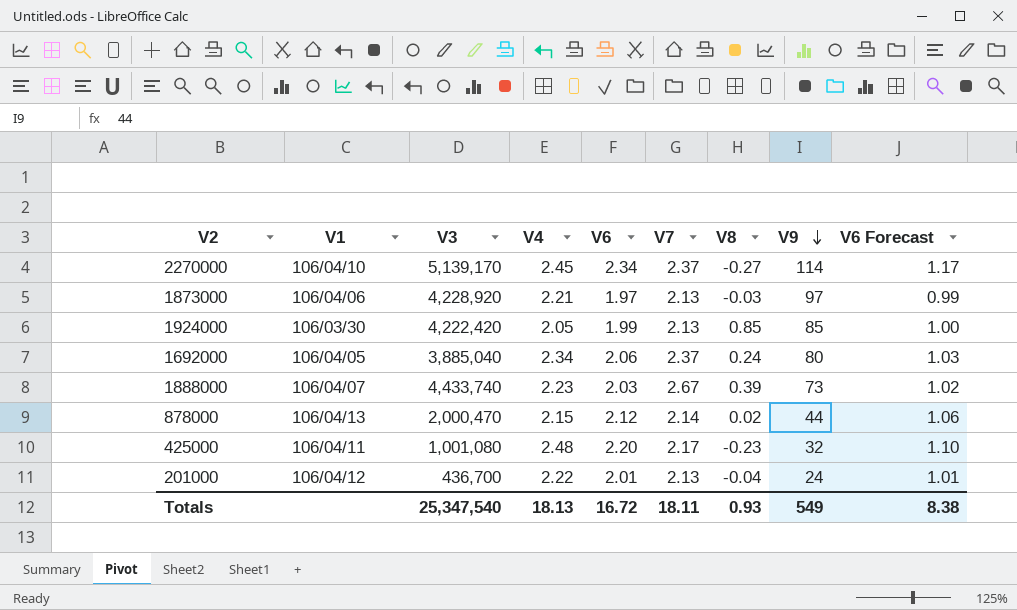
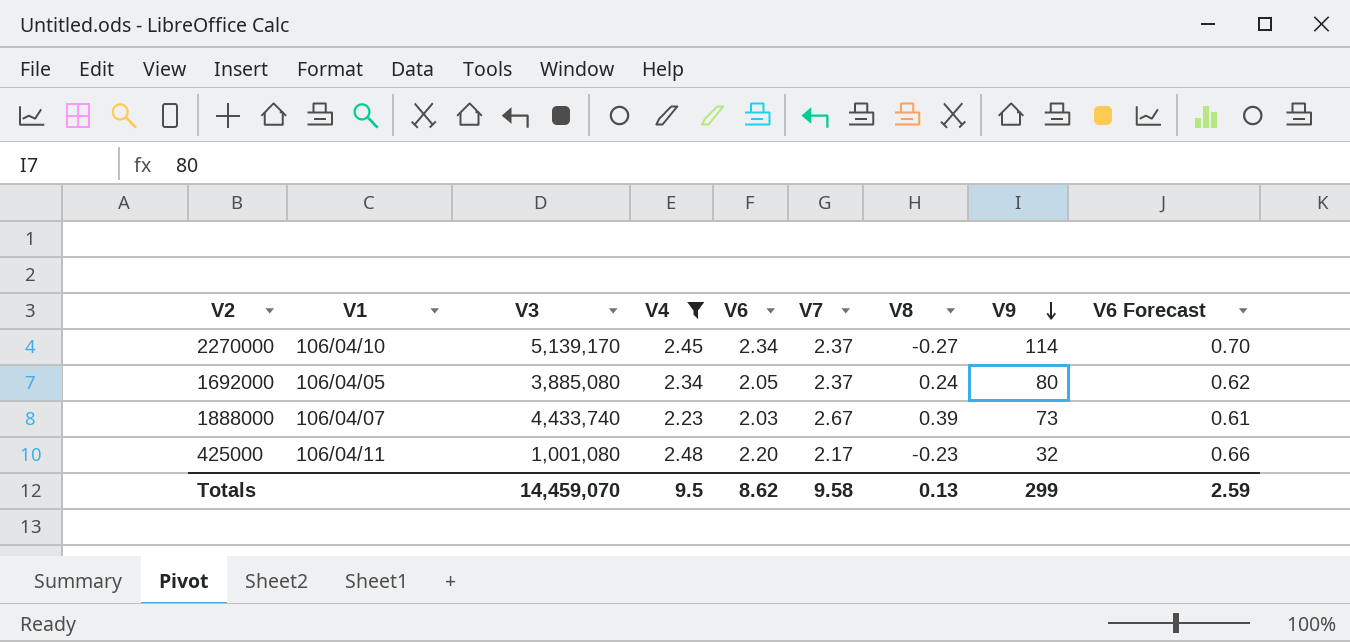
filter: none -> V4 >= 2.23
column V6 Forecast | formula: [V6] * 0.5 -> [V6] * 0.3
1692000 | V3: 3,885,040 -> 3,885,080
1692000 | V6: 2.06 -> 2.05
Totals | V3: 25,347,540 -> 14,459,070
Totals | V4: 18.13 -> 9.5
Totals | V6: 16.72 -> 8.62
Totals | V7: 18.11 -> 9.58
Totals | V8: 0.93 -> 0.13
Totals | V9: 549 -> 299
Totals | V6 Forecast: 8.38 -> 2.59

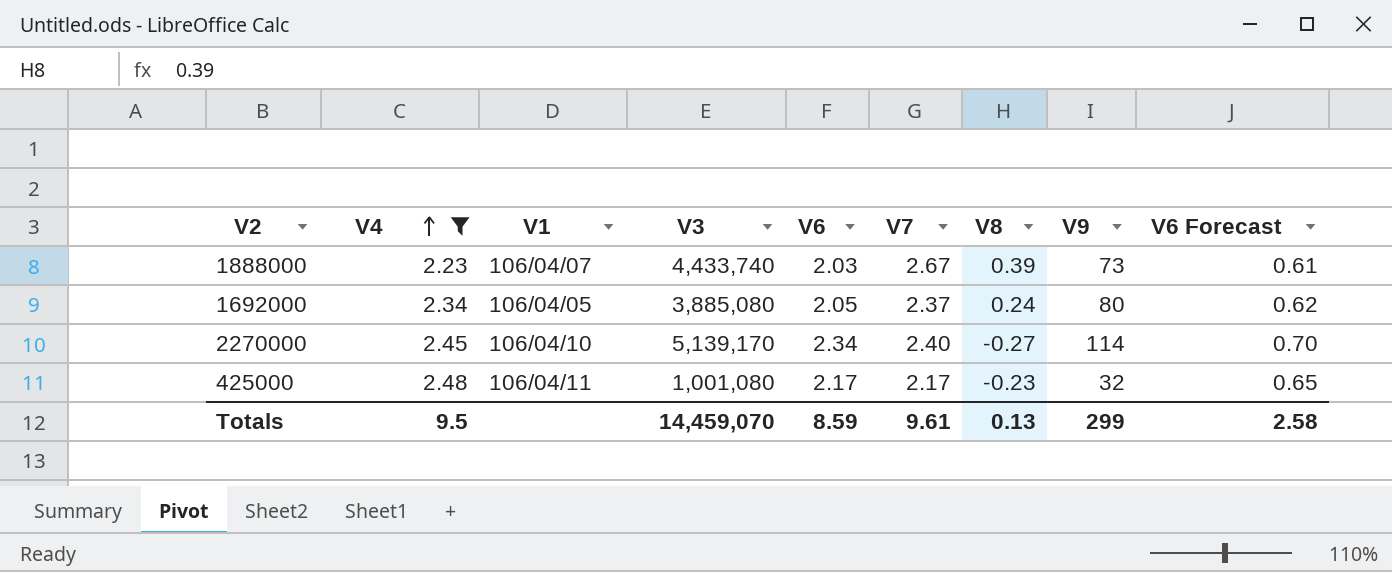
row order: V9 descending -> V4 ascending
column V4 | position: 4 -> 2
2270000 | V7: 2.37 -> 2.40
425000 | V6: 2.20 -> 2.17
425000 | V6 Forecast: 0.66 -> 0.65
Totals | V6: 8.62 -> 8.59
Totals | V7: 9.58 -> 9.61
Totals | V6 Forecast: 2.59 -> 2.58

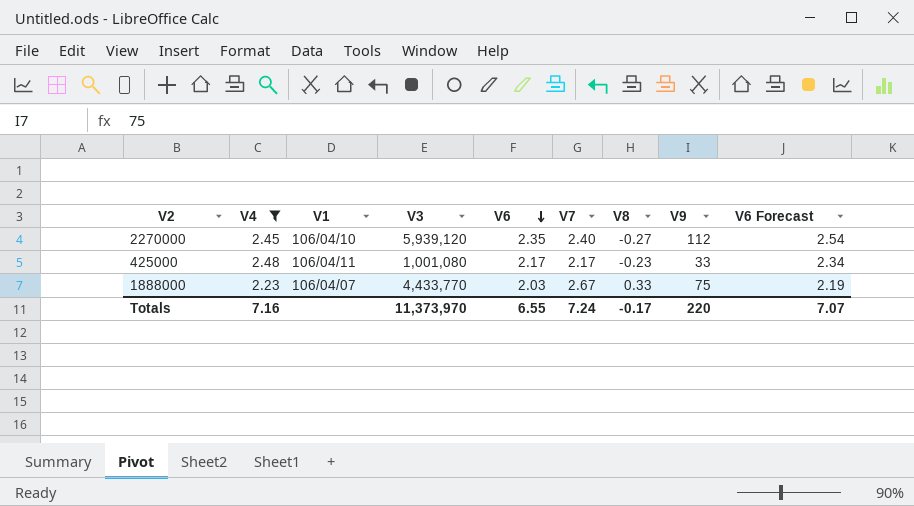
row order: V4 ascending -> V6 descending
column V6 Forecast | formula: [V6] * 0.3 -> [V6] * 1.08
row 1692000: 2.34 | 106/04/05 | 3,885,080 | 2.05 | 2.37 | 0.24 | 80 | 0.62 -> none
2270000 | V3: 5,139,170 -> 5,939,120
2270000 | V6: 2.34 -> 2.35
2270000 | V9: 114 -> 112
425000 | V9: 32 -> 33
1888000 | V3: 4,433,740 -> 4,433,770
1888000 | V8: 0.39 -> 0.33
1888000 | V9: 73 -> 75
Totals | V4: 9.5 -> 7.16
Totals | V3: 14,459,070 -> 11,373,970
Totals | V6: 8.59 -> 6.55
Totals | V7: 9.61 -> 7.24
Totals | V8: 0.13 -> -0.17
Totals | V9: 299 -> 220
Totals | V6 Forecast: 2.58 -> 7.07

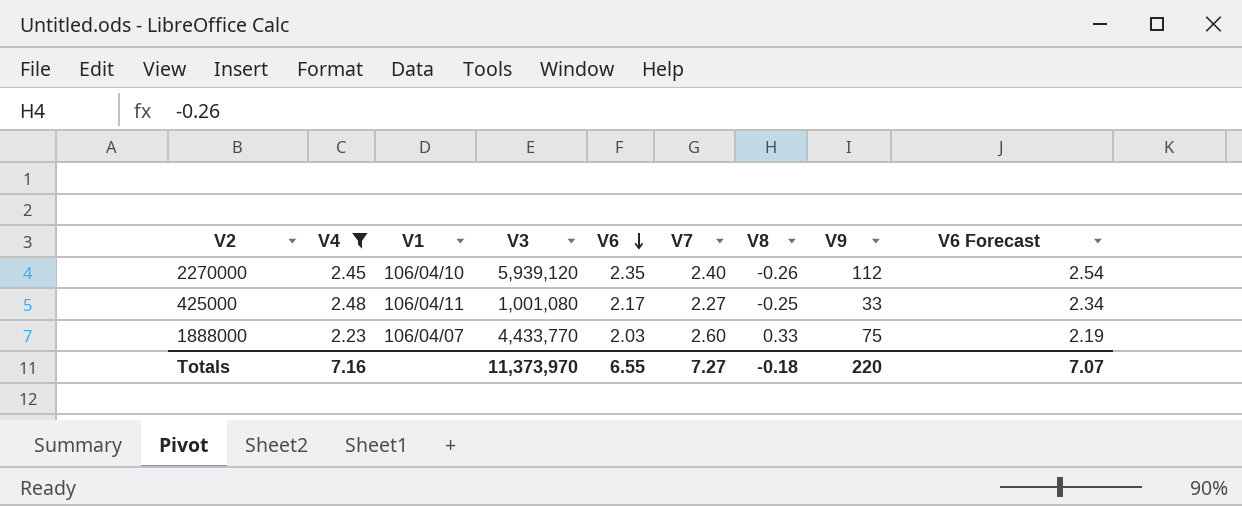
2270000 | V8: -0.27 -> -0.26
425000 | V7: 2.17 -> 2.27
425000 | V8: -0.23 -> -0.25
1888000 | V7: 2.67 -> 2.60
Totals | V7: 7.24 -> 7.27
Totals | V8: -0.17 -> -0.18

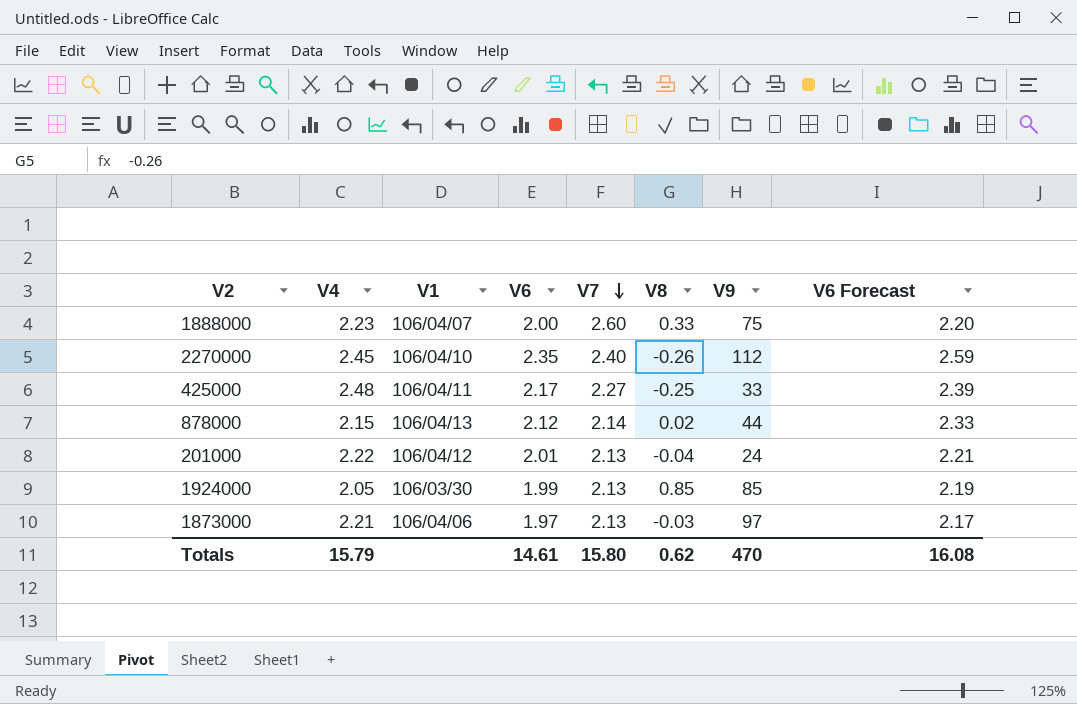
filter: V4 >= 2.23 -> none
row order: V6 descending -> V7 descending
column V3 | position: 4 -> none
column V6 Forecast | formula: [V6] * 1.08 -> [V6] * 1.1
1888000 | V6: 2.03 -> 2.00
Totals | V4: 7.16 -> 15.79
Totals | V6: 6.55 -> 14.61
Totals | V7: 7.27 -> 15.80
Totals | V8: -0.18 -> 0.62
Totals | V9: 220 -> 470
Totals | V6 Forecast: 7.07 -> 16.08

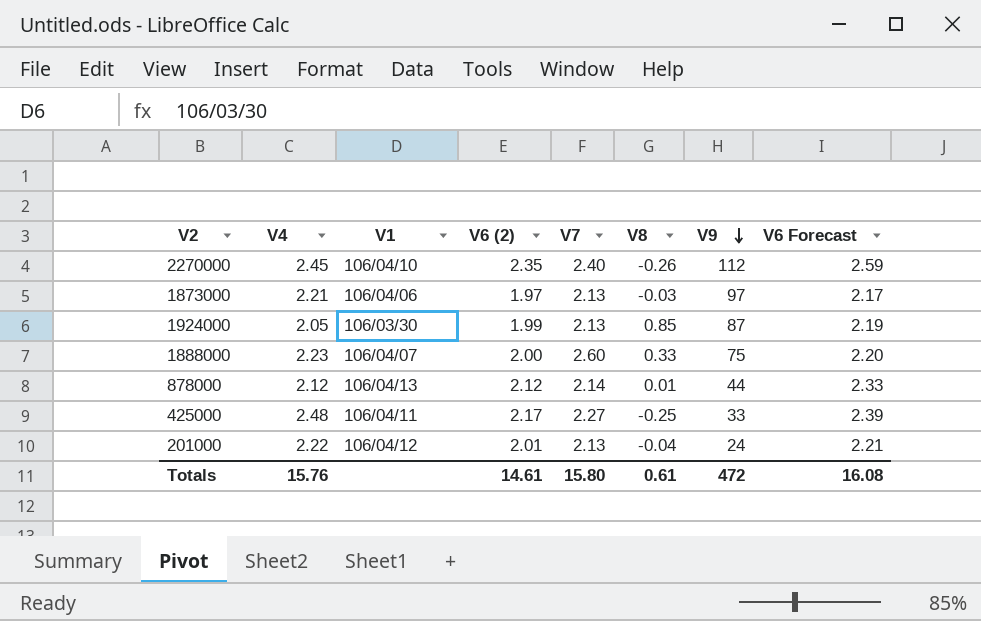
row order: V7 descending -> V9 descending
column name: V6 -> V6 (2)
1924000 | V9: 85 -> 87
878000 | V4: 2.15 -> 2.12
878000 | V8: 0.02 -> 0.01
Totals | V4: 15.79 -> 15.76
Totals | V8: 0.62 -> 0.61
Totals | V9: 470 -> 472

